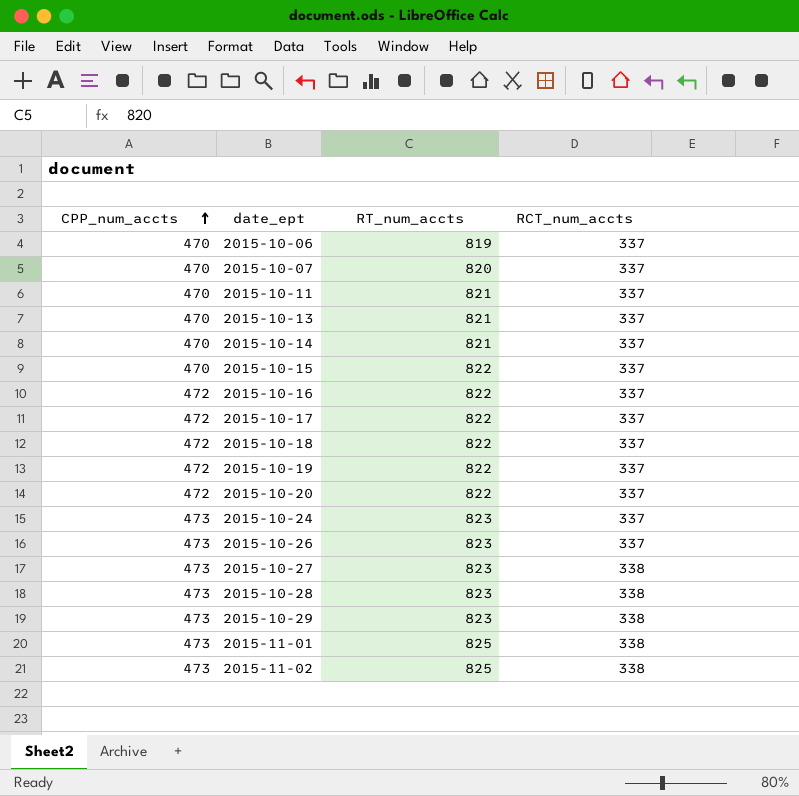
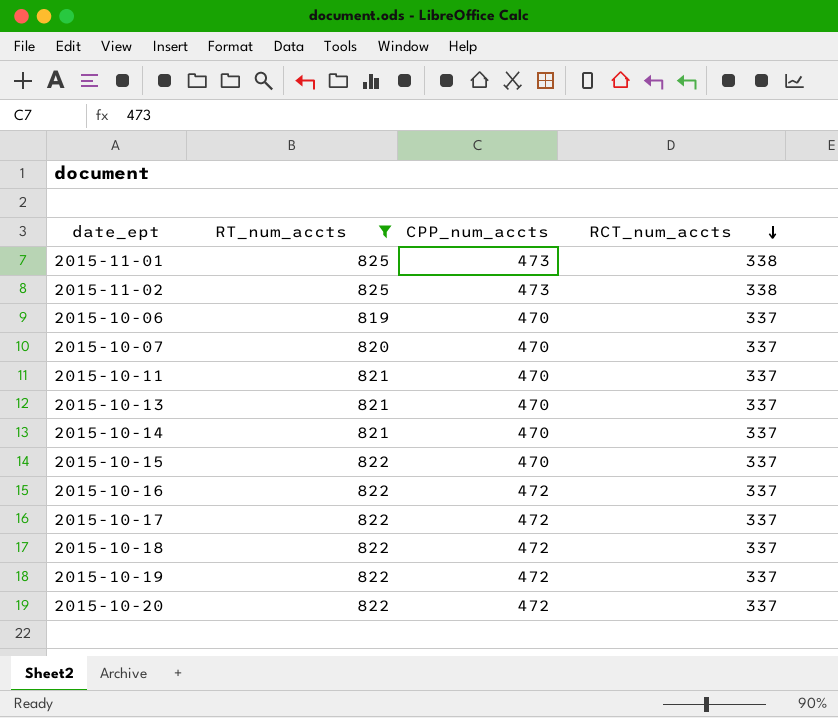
filter: none -> RT_num_accts != 823
row order: CPP_num_accts ascending -> RCT_num_accts descending
column CPP_num_accts | position: 1 -> 3

